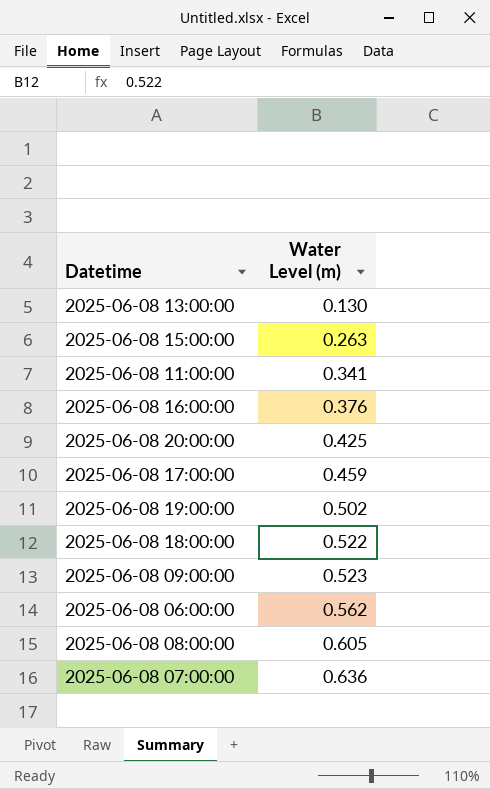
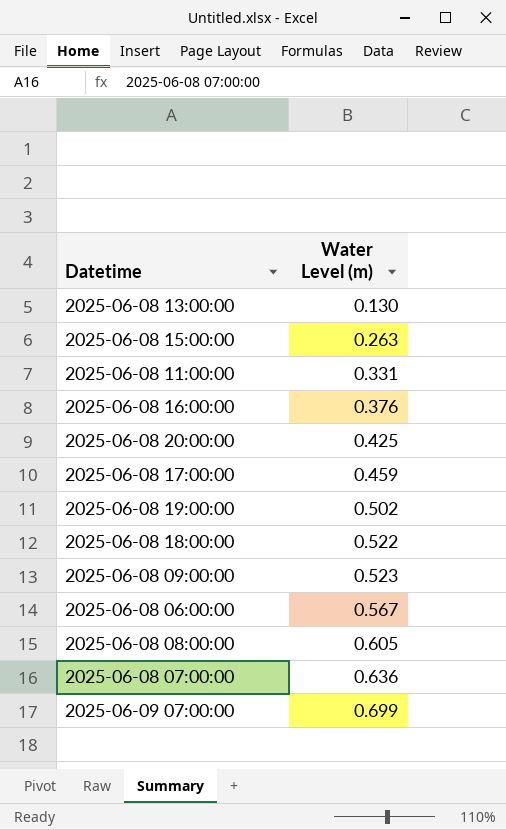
2025-06-08 11:00:00 | Water Level (m): 0.341 -> 0.331
2025-06-08 06:00:00 | Water Level (m): 0.562 -> 0.567
row 2025-06-09 07:00:00: none -> 0.699

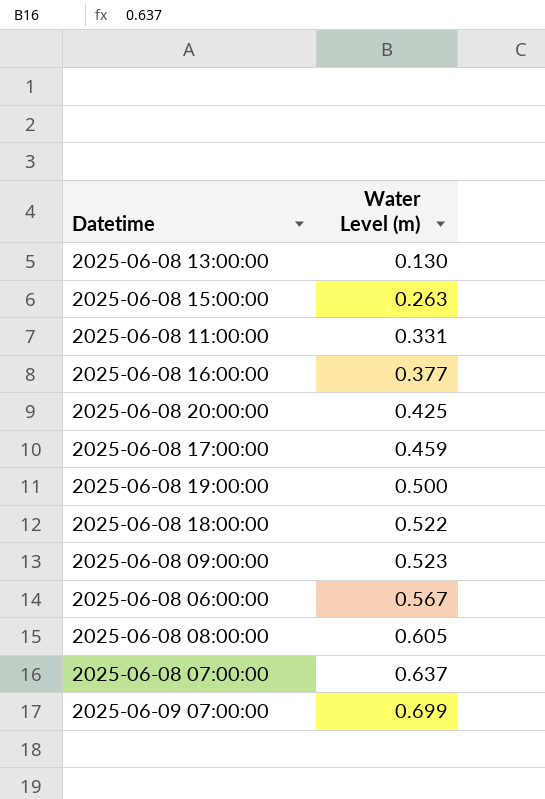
2025-06-08 16:00:00 | Water Level (m): 0.376 -> 0.377
2025-06-08 19:00:00 | Water Level (m): 0.502 -> 0.500
2025-06-08 07:00:00 | Water Level (m): 0.636 -> 0.637

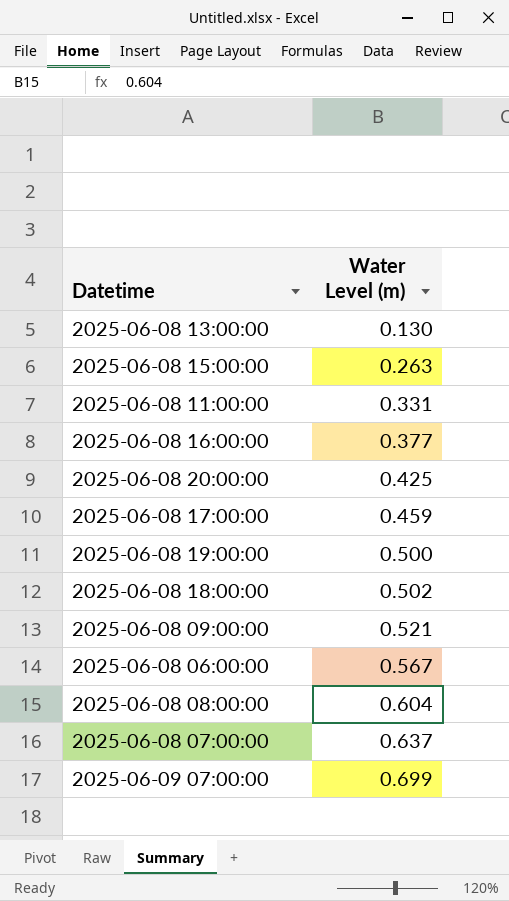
2025-06-08 18:00:00 | Water Level (m): 0.522 -> 0.502
2025-06-08 09:00:00 | Water Level (m): 0.523 -> 0.521
2025-06-08 08:00:00 | Water Level (m): 0.605 -> 0.604

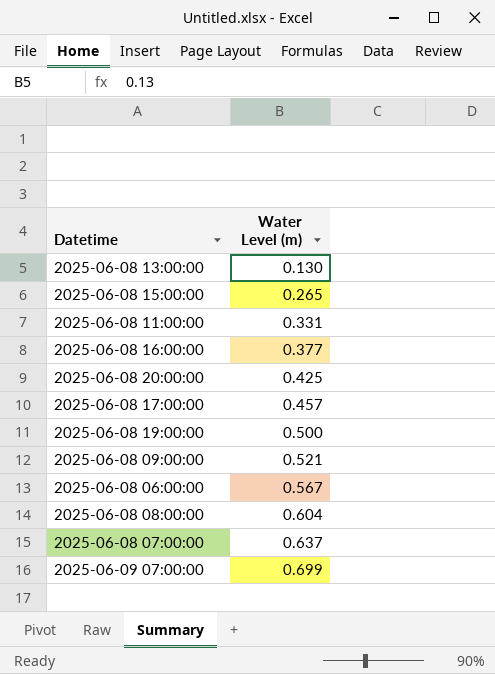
row 2025-06-08 18:00:00: 0.502 -> none
2025-06-08 15:00:00 | Water Level (m): 0.263 -> 0.265
2025-06-08 17:00:00 | Water Level (m): 0.459 -> 0.457

